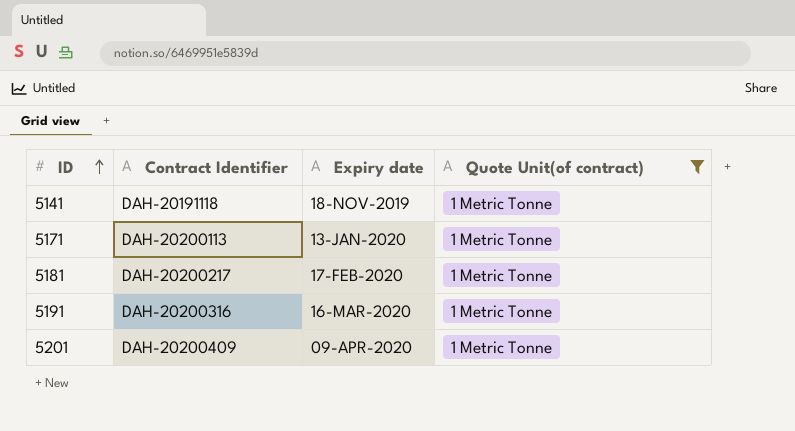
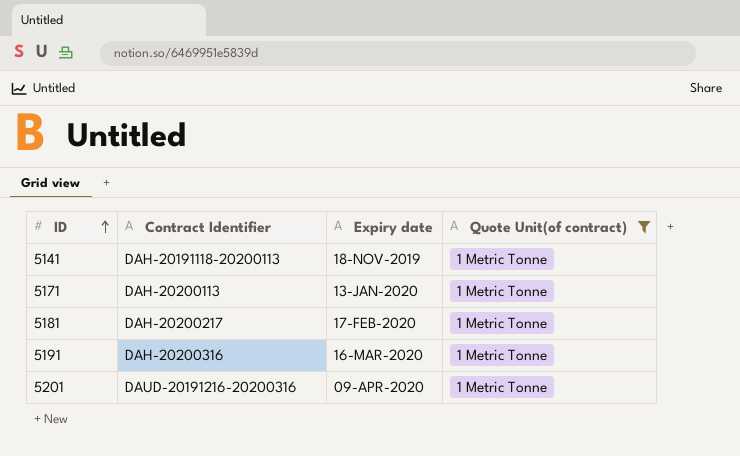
5141 | Contract Identifier: DAH-20191118 -> DAH-20191118-20200113
5201 | Contract Identifier: DAH-20200409 -> DAUD-20191216-20200316

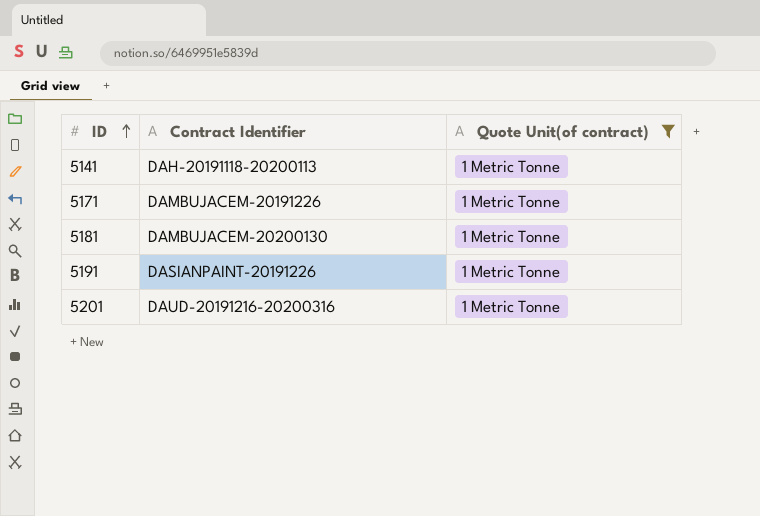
column Expiry date | position: 3 -> none
5171 | Contract Identifier: DAH-20200113 -> DAMBUJACEM-20191226
5181 | Contract Identifier: DAH-20200217 -> DAMBUJACEM-20200130
5191 | Contract Identifier: DAH-20200316 -> DASIANPAINT-20191226

